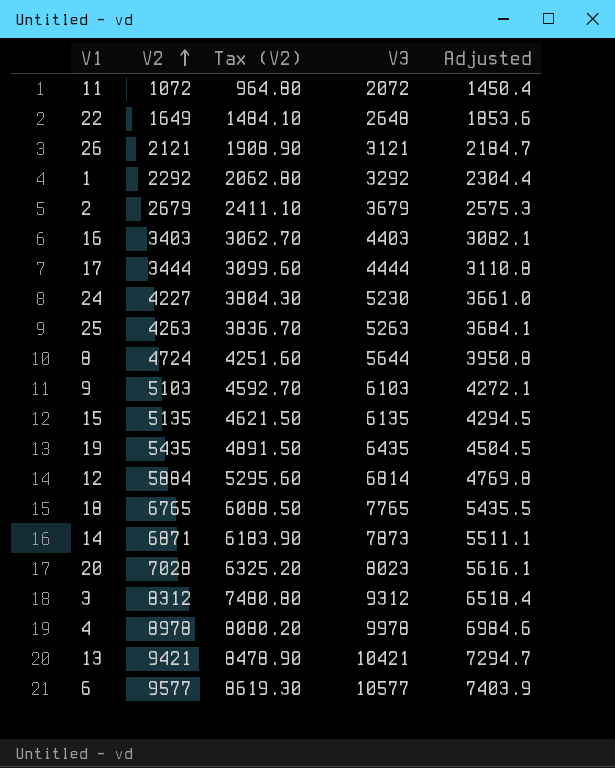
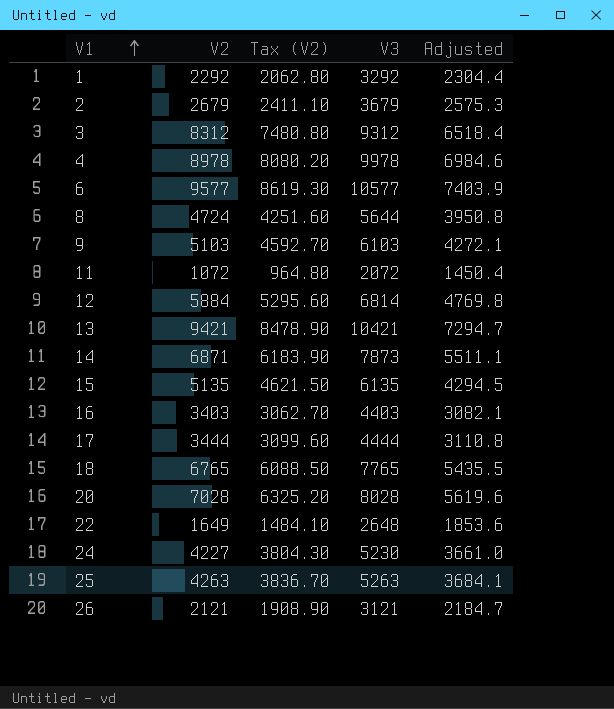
row order: V2 ascending -> V1 ascending
row 19: 5435 | 4891.50 | 6435 | 4504.5 -> none
20 | V3: 8023 -> 8028
20 | Adjusted: 5616.1 -> 5619.6

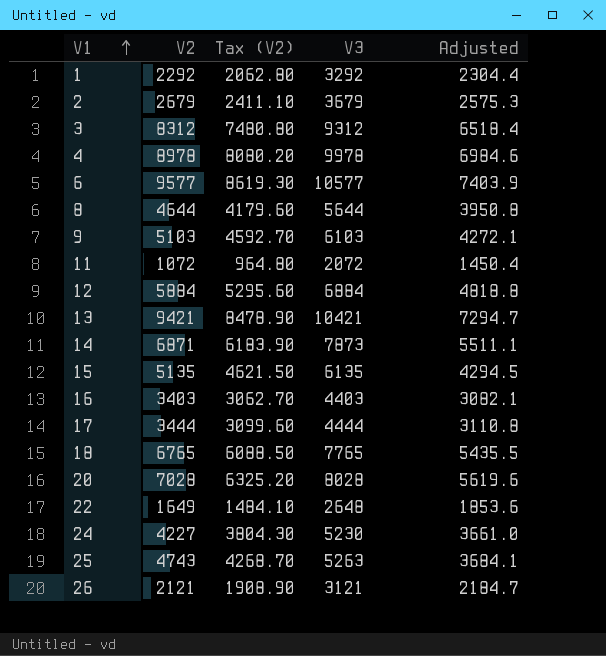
8 | V2: 4724 -> 4644
8 | Tax (V2): 4251.60 -> 4179.60
12 | V3: 6814 -> 6884
12 | Adjusted: 4769.8 -> 4818.8
25 | V2: 4263 -> 4743
25 | Tax (V2): 3836.70 -> 4268.70

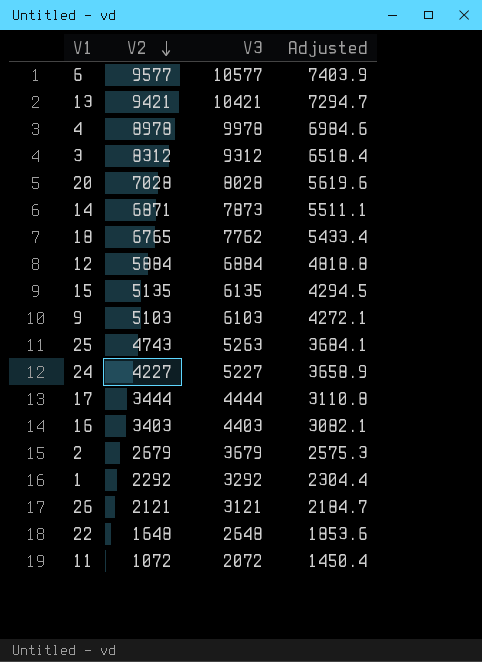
row order: V1 ascending -> V2 descending
column Tax (V2) | formula: [V2] * 0.9 -> none
row 8: 4644 | 4179.60 | 5644 | 3950.8 -> none
18 | V3: 7765 -> 7762
18 | Adjusted: 5435.5 -> 5433.4
24 | V3: 5230 -> 5227
24 | Adjusted: 3661.0 -> 3658.9
22 | V2: 1649 -> 1648

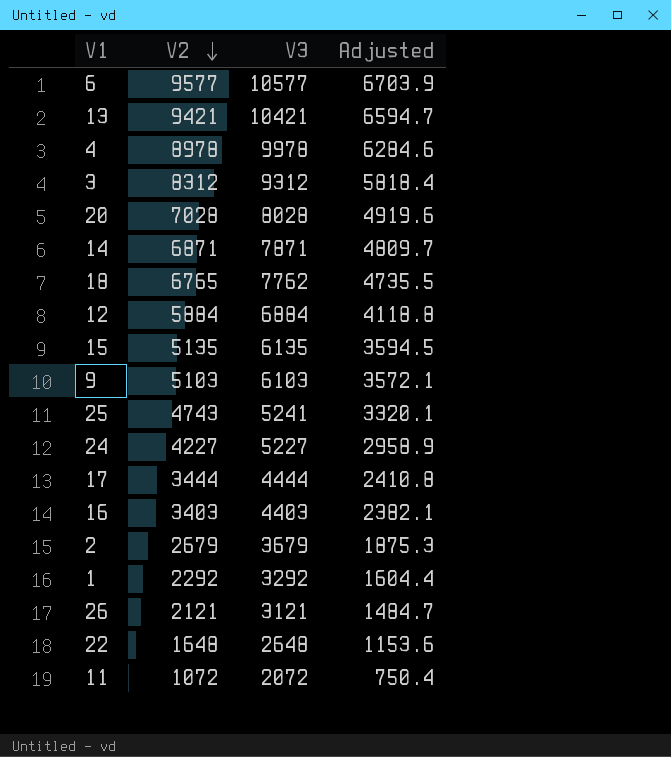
column Adjusted | formula: [V3] * 0.7 -> [V2] * 0.7
14 | V3: 7873 -> 7871
25 | V3: 5263 -> 5241

